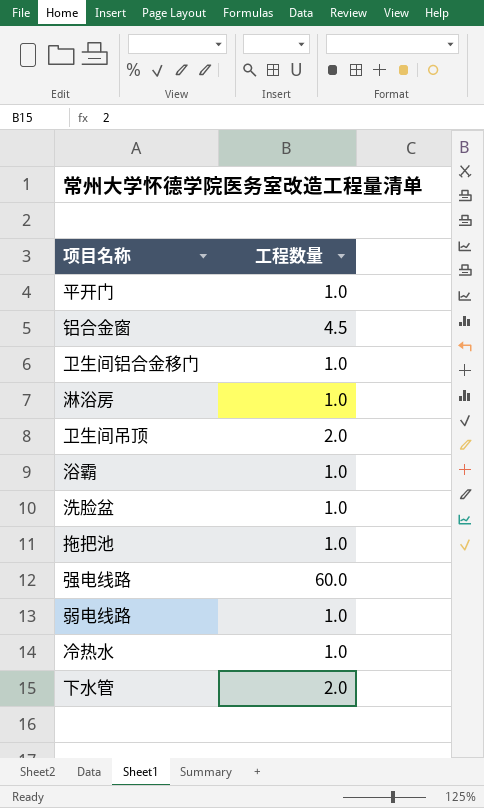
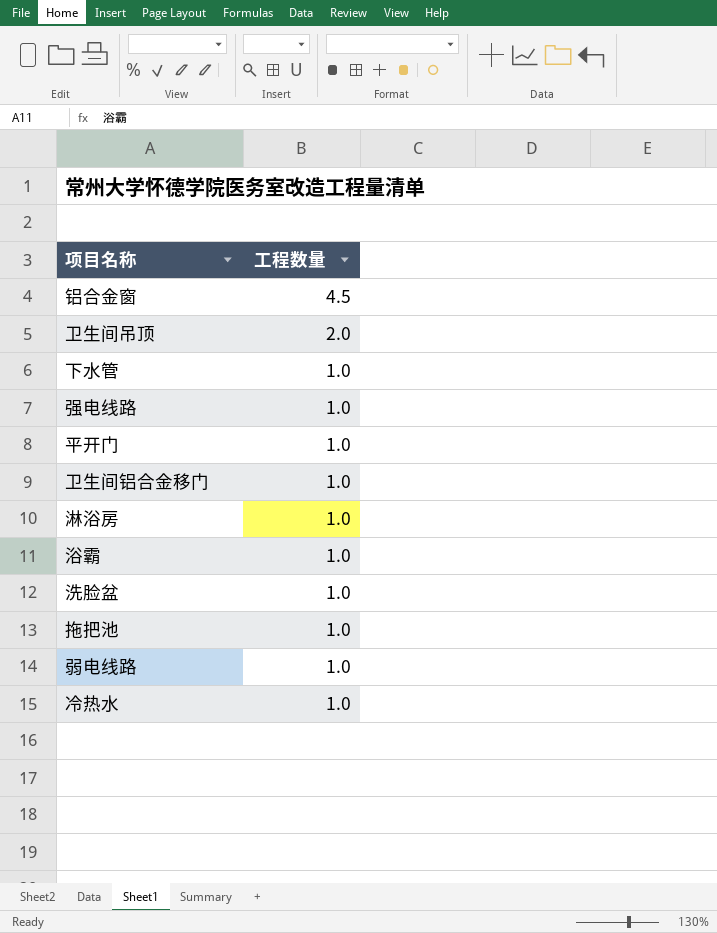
row order: none -> 工程数量 descending
下水管 | 工程数量: 2.0 -> 1.0
强电线路 | 工程数量: 60.0 -> 1.0

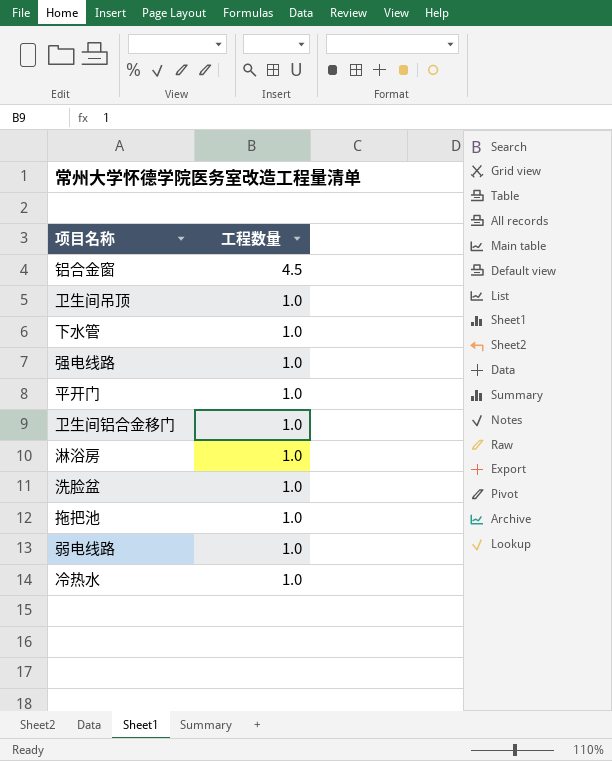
row 浴霸: 1.0 -> none
卫生间吊顶 | 工程数量: 2.0 -> 1.0

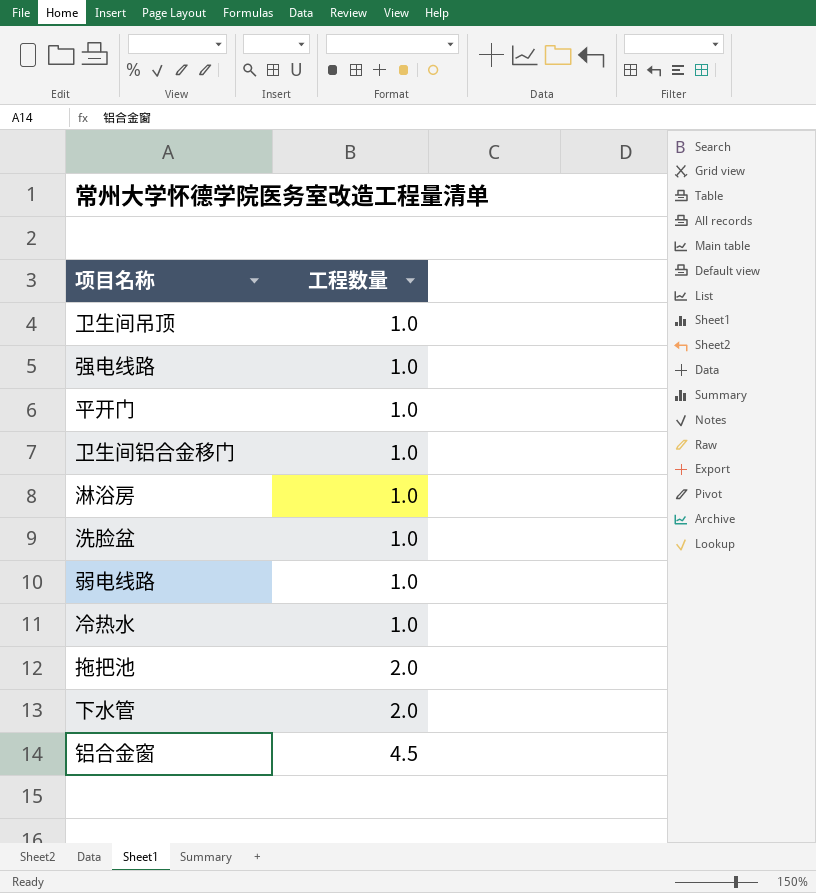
row order: 工程数量 descending -> 工程数量 ascending
拖把池 | 工程数量: 1.0 -> 2.0
下水管 | 工程数量: 1.0 -> 2.0

